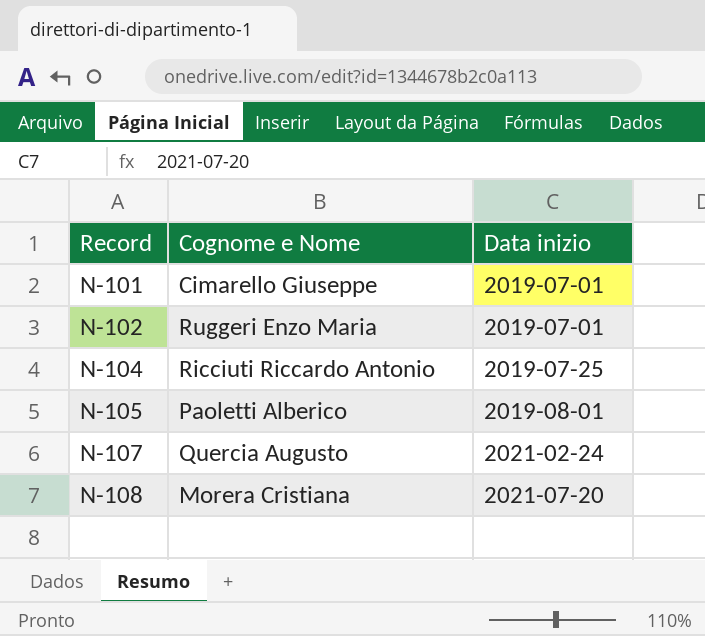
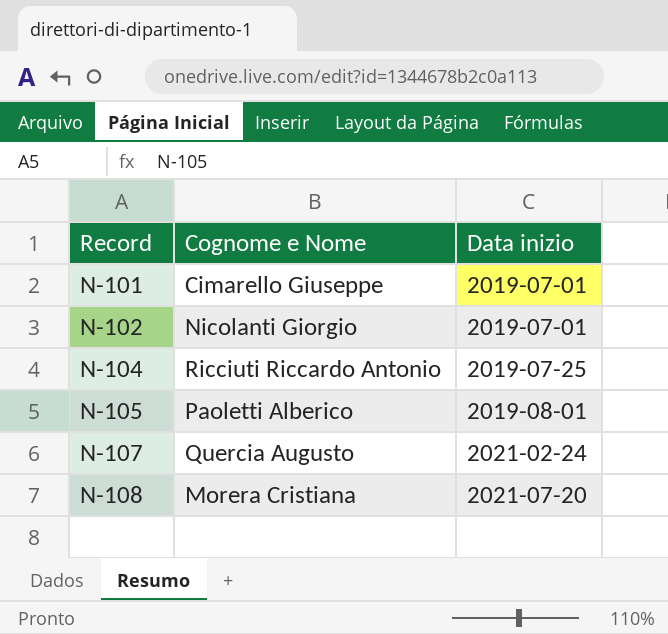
N-102 | Cognome e Nome: Ruggeri Enzo Maria -> Nicolanti Giorgio

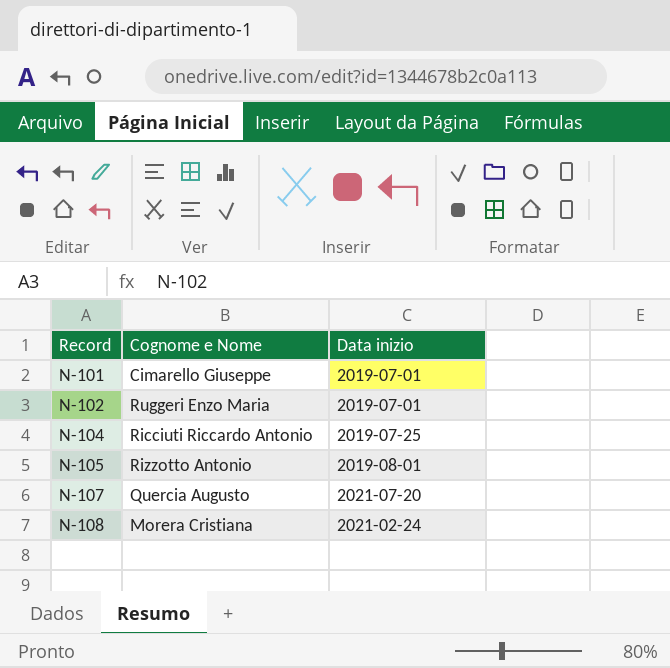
N-102 | Cognome e Nome: Nicolanti Giorgio -> Ruggeri Enzo Maria
N-105 | Cognome e Nome: Paoletti Alberico -> Rizzotto Antonio
N-107 | Data inizio: 2021-02-24 -> 2021-07-20
N-108 | Data inizio: 2021-07-20 -> 2021-02-24

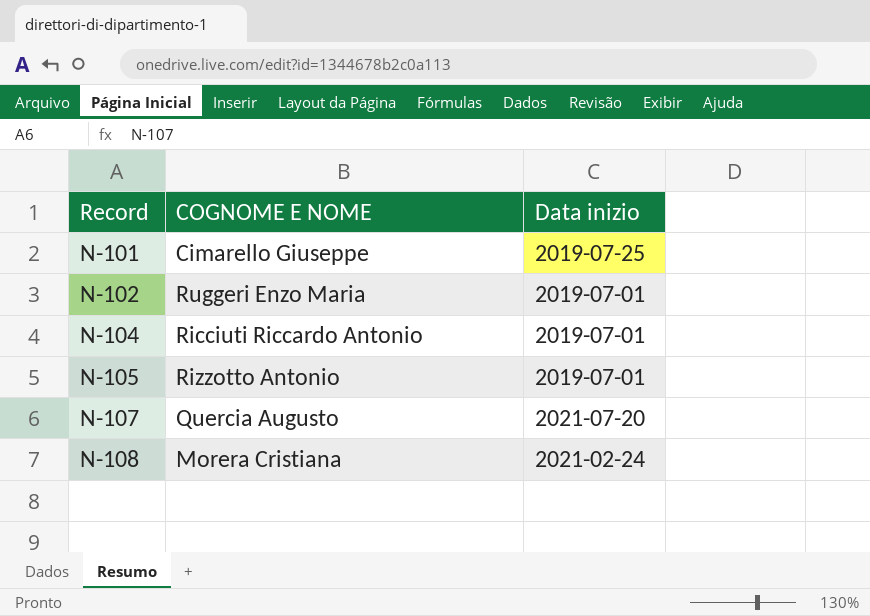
column name: Cognome e Nome -> COGNOME E NOME
N-101 | Data inizio: 2019-07-01 -> 2019-07-25
N-104 | Data inizio: 2019-07-25 -> 2019-07-01
N-105 | Data inizio: 2019-08-01 -> 2019-07-01

